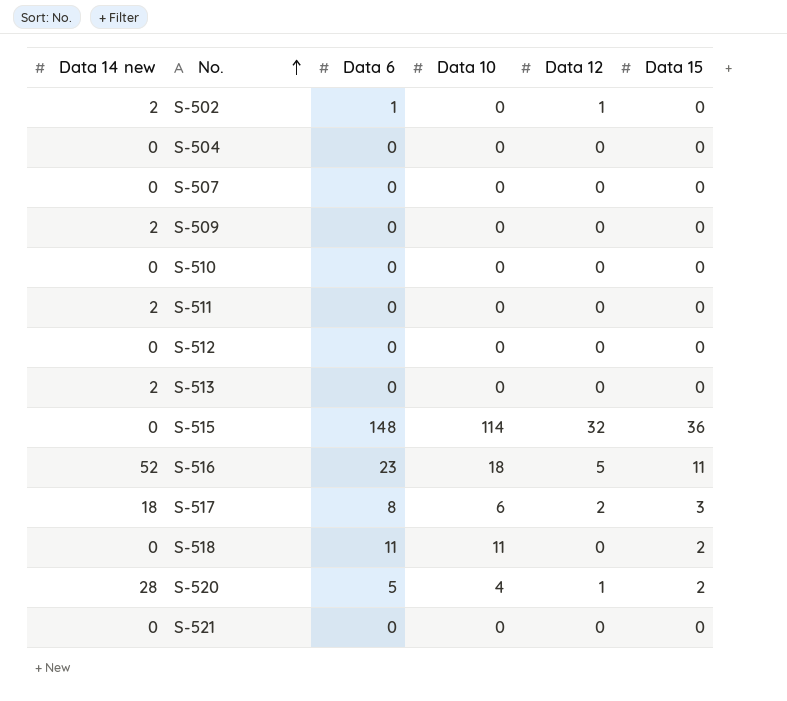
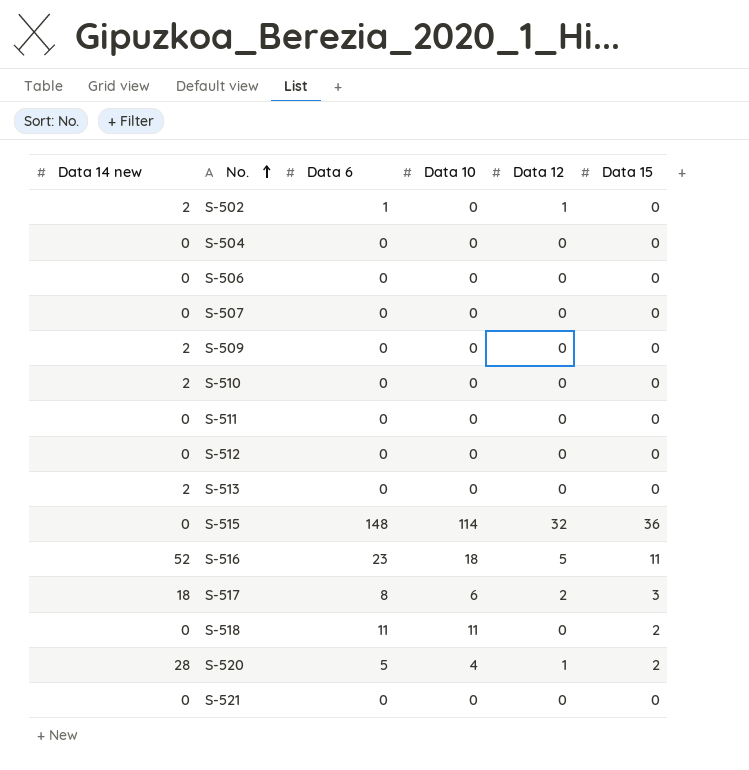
row S-506: none -> 0 | 0 | 0 | 0 | 0
S-510 | Data 14 new: 0 -> 2
S-511 | Data 14 new: 2 -> 0

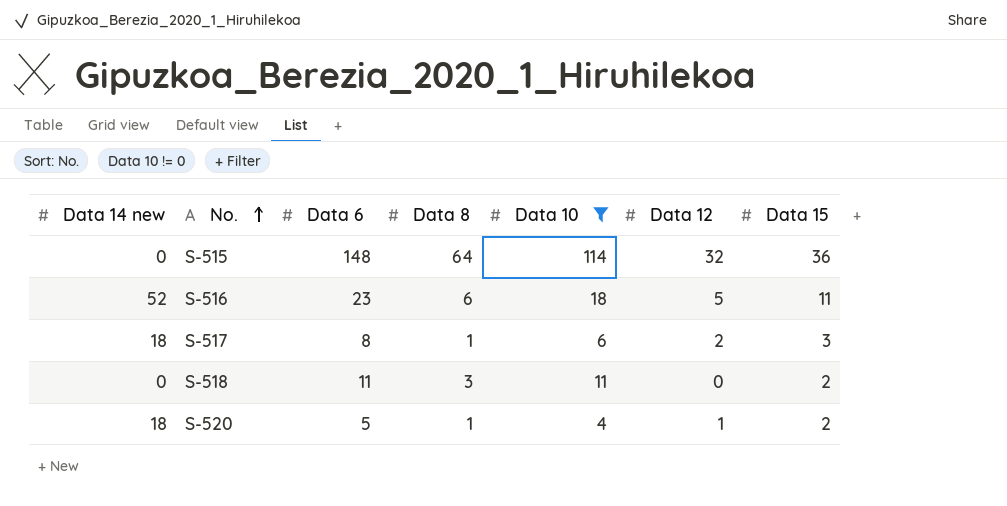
filter: none -> Data 10 != 0
column Data 8 | position: none -> 4
S-520 | Data 14 new: 28 -> 18

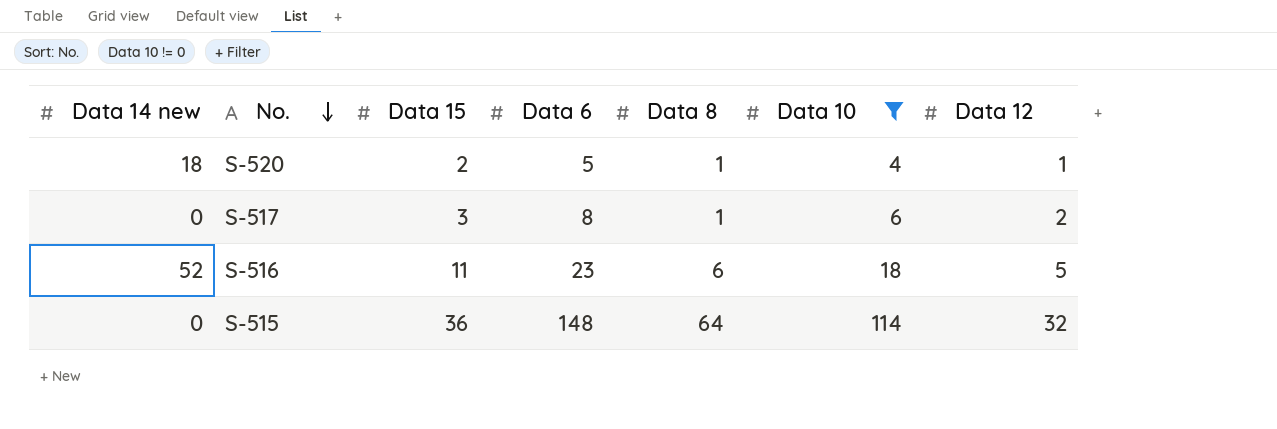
row order: No. ascending -> No. descending
column Data 15 | position: 7 -> 3
row S-518: 0 | 11 | 3 | 11 | 0 | 2 -> none
S-517 | Data 14 new: 18 -> 0

